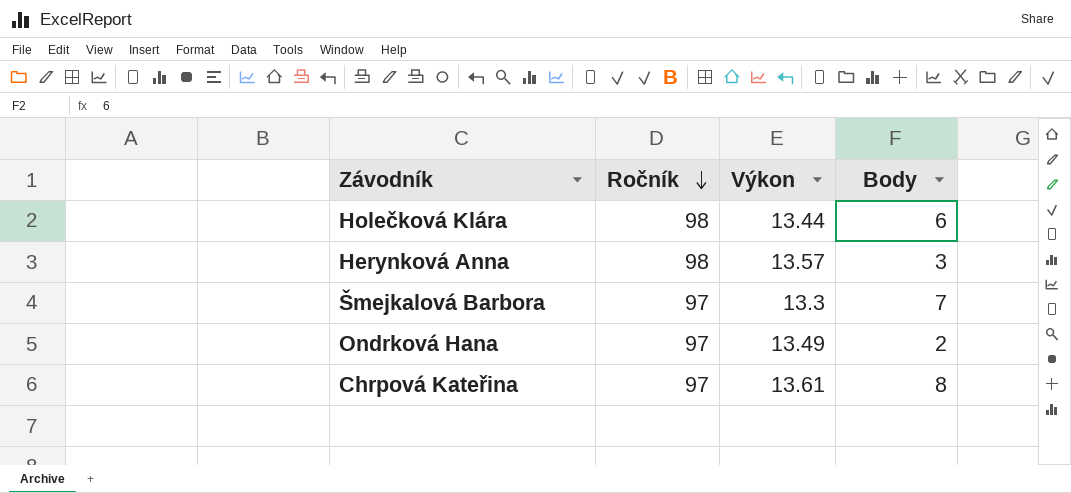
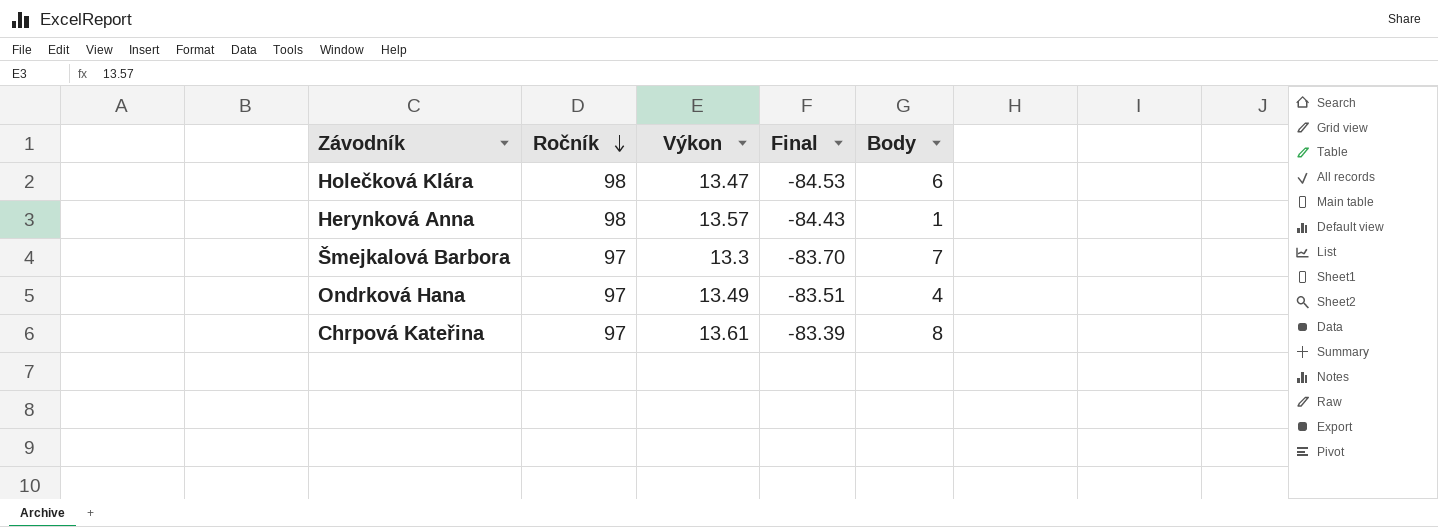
column Final | formula: none -> [Výkon] - [Ročník]
Holečková Klára | Výkon: 13.44 -> 13.47
Herynková Anna | Body: 3 -> 1
Ondrková Hana | Body: 2 -> 4

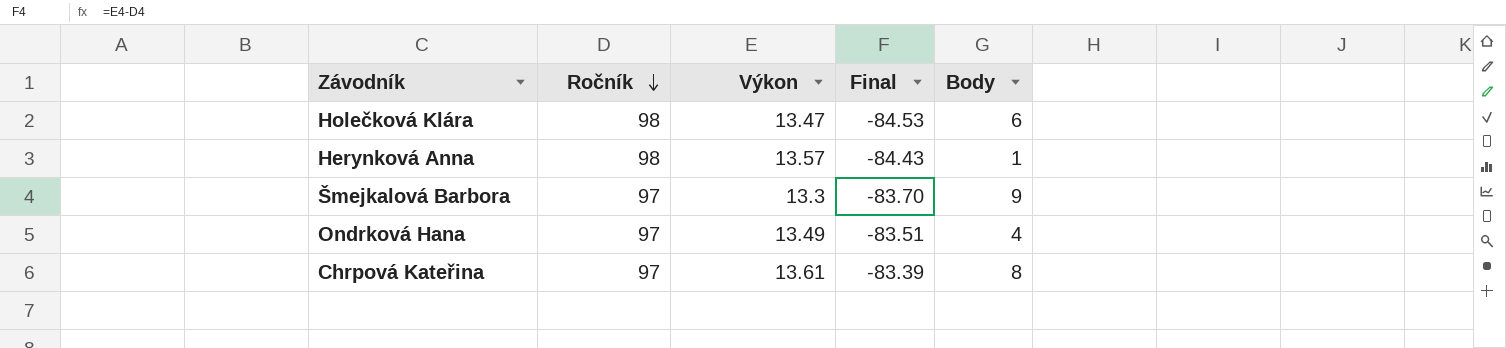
Šmejkalová Barbora | Body: 7 -> 9

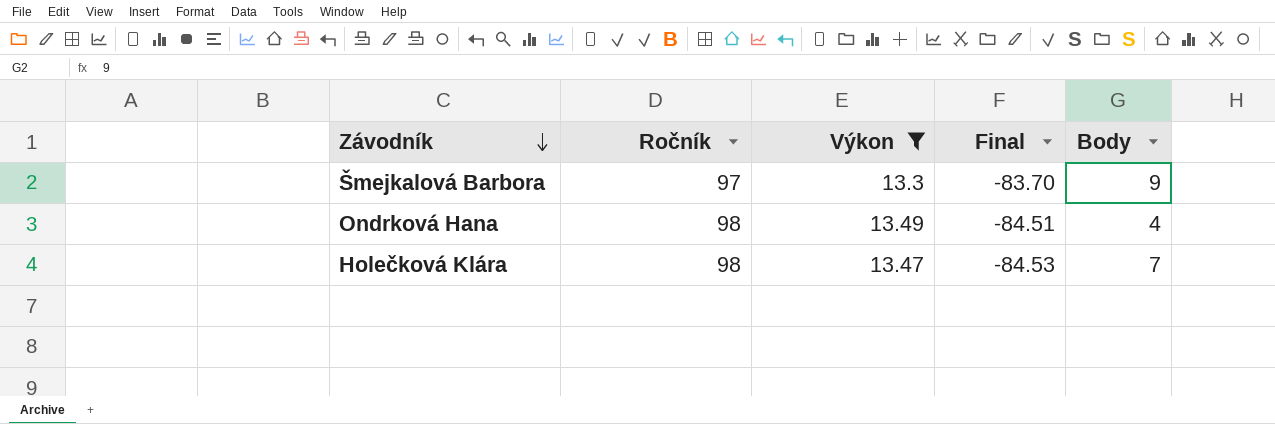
filter: none -> Výkon <= 13.49
row order: Ročník descending -> Závodník descending
Ondrková Hana | Ročník: 97 -> 98
Ondrková Hana | Final: -83.51 -> -84.51
Holečková Klára | Body: 6 -> 7

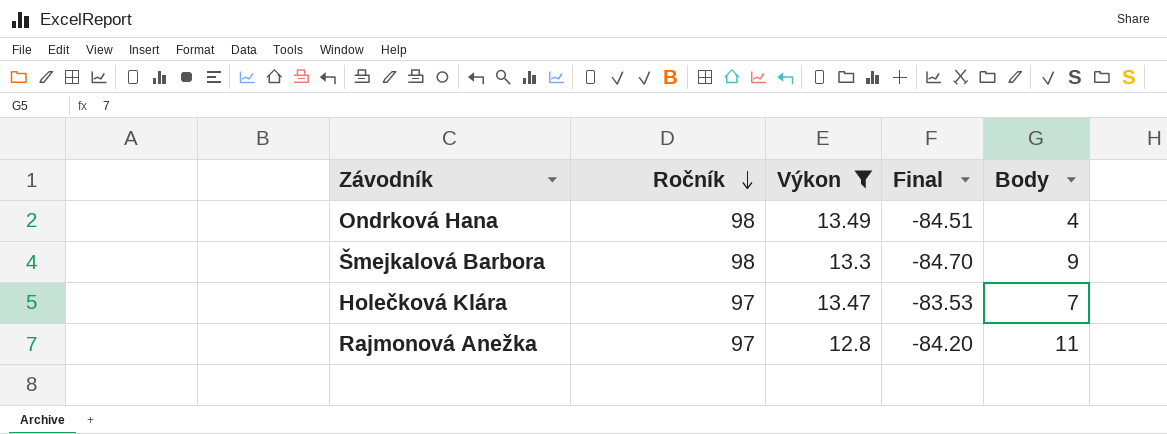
row order: Závodník descending -> Ročník descending
Šmejkalová Barbora | Ročník: 97 -> 98
Šmejkalová Barbora | Final: -83.70 -> -84.70
Holečková Klára | Ročník: 98 -> 97
Holečková Klára | Final: -84.53 -> -83.53
row Rajmonová Anežka: none -> 97 | 12.8 | -84.20 | 11

